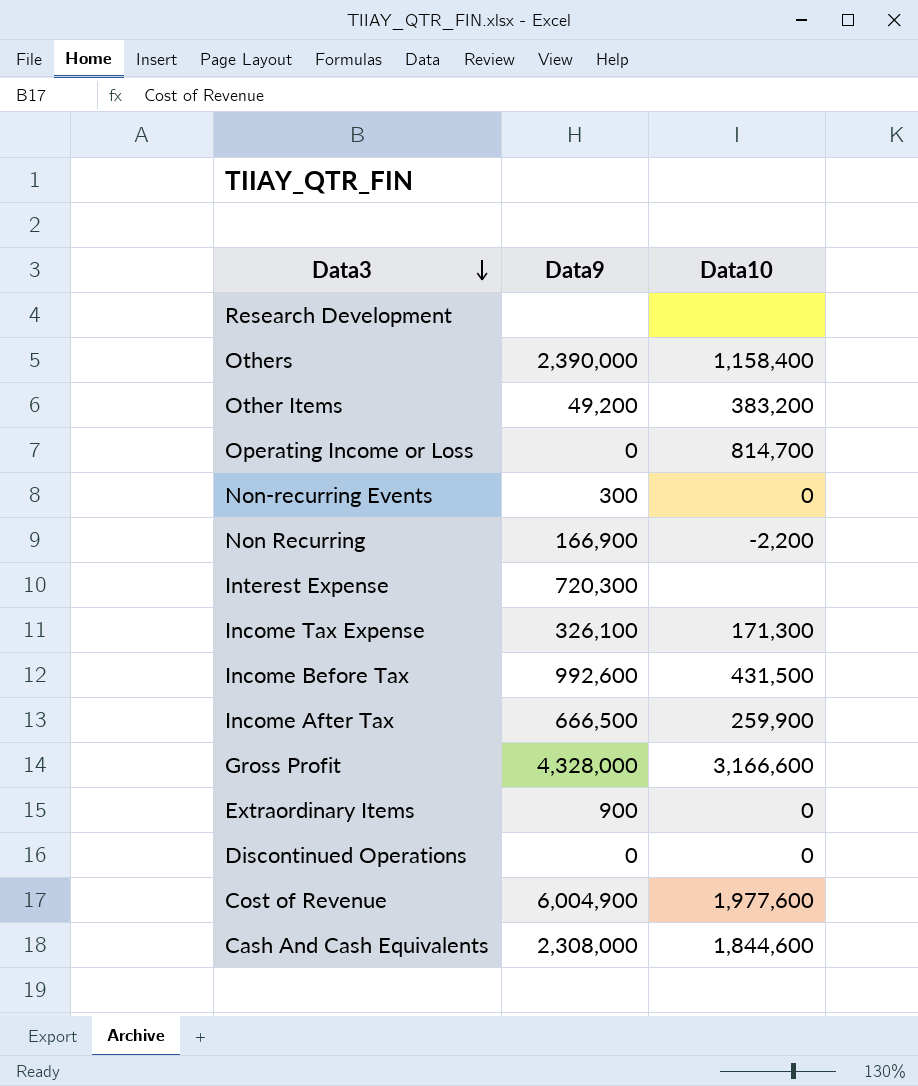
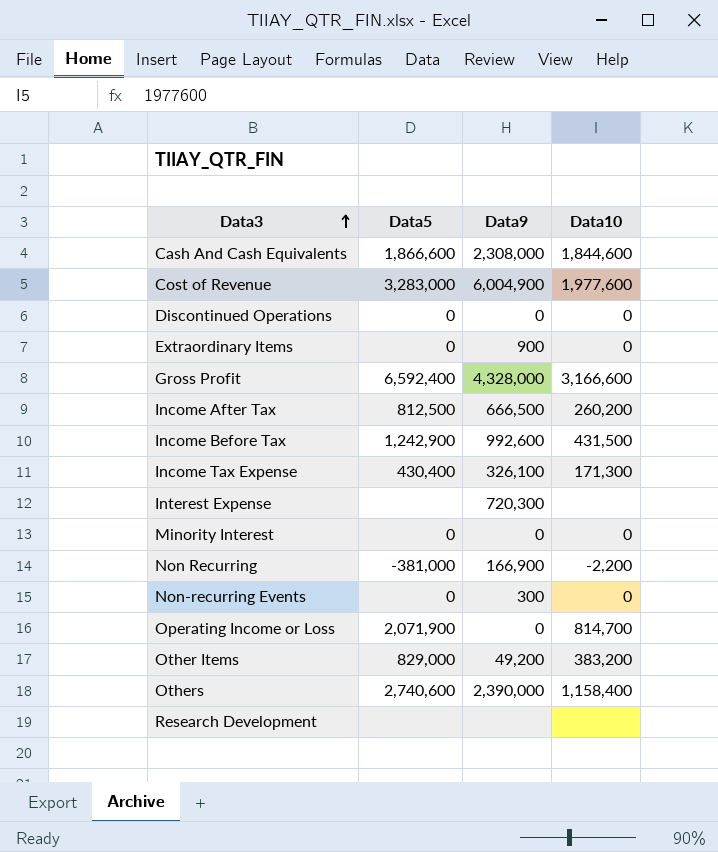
row order: Data3 descending -> Data3 ascending
column Data5 | position: none -> 2
Income After Tax | Data10: 259,900 -> 260,200
row Minority Interest: none -> 0 | 0 | 0

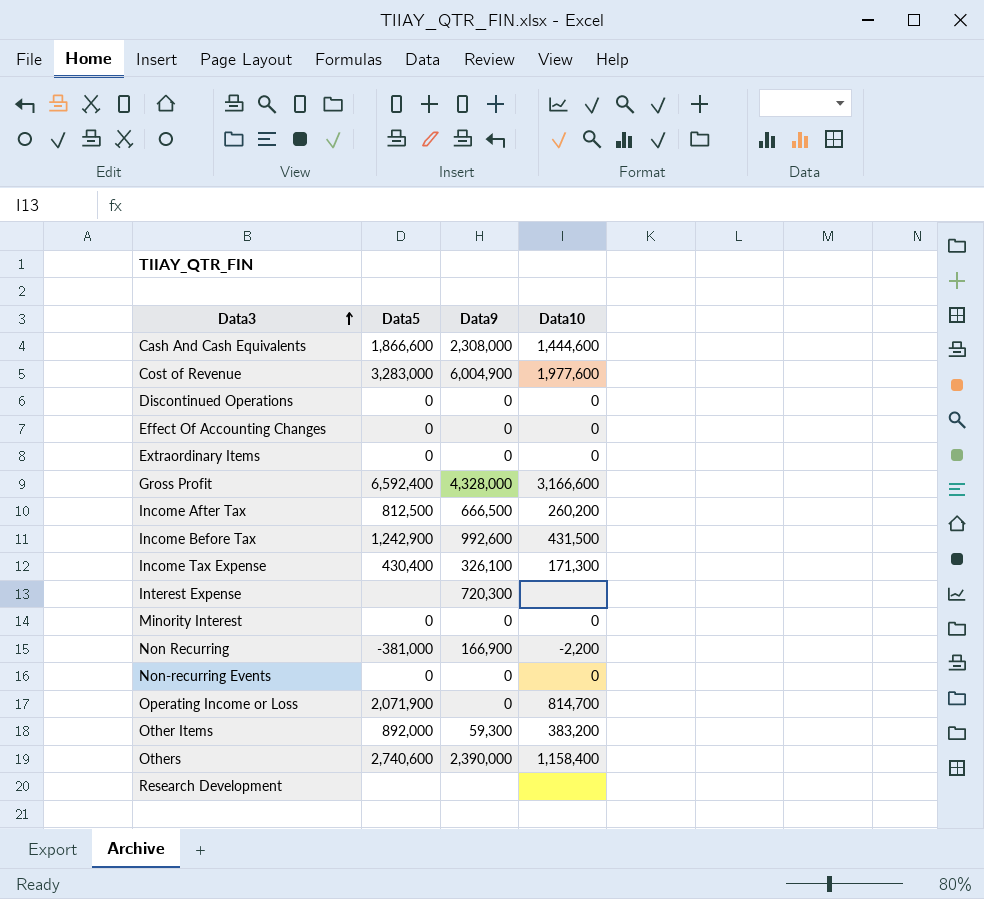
Cash And Cash Equivalents | Data10: 1,844,600 -> 1,444,600
row Effect Of Accounting Changes: none -> 0 | 0 | 0
Extraordinary Items | Data9: 900 -> 0
Non-recurring Events | Data9: 300 -> 0
Other Items | Data5: 829,000 -> 892,000
Other Items | Data9: 49,200 -> 59,300

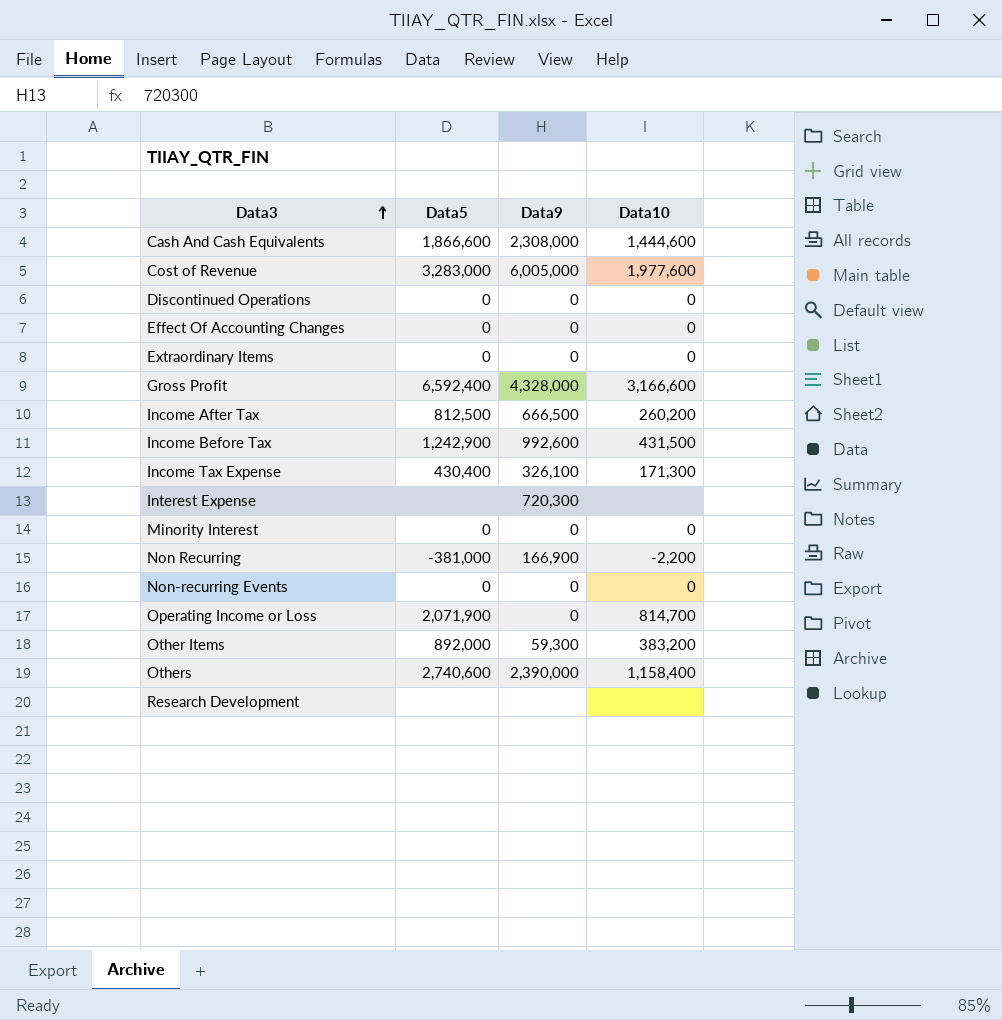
Cost of Revenue | Data9: 6,004,900 -> 6,005,000

